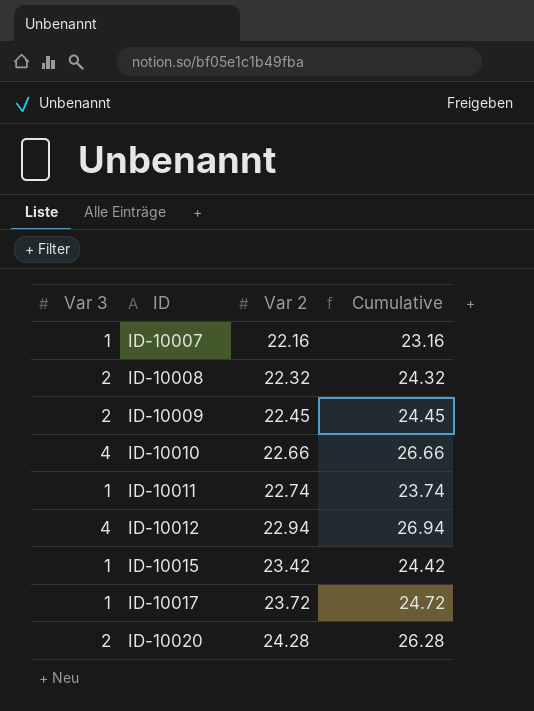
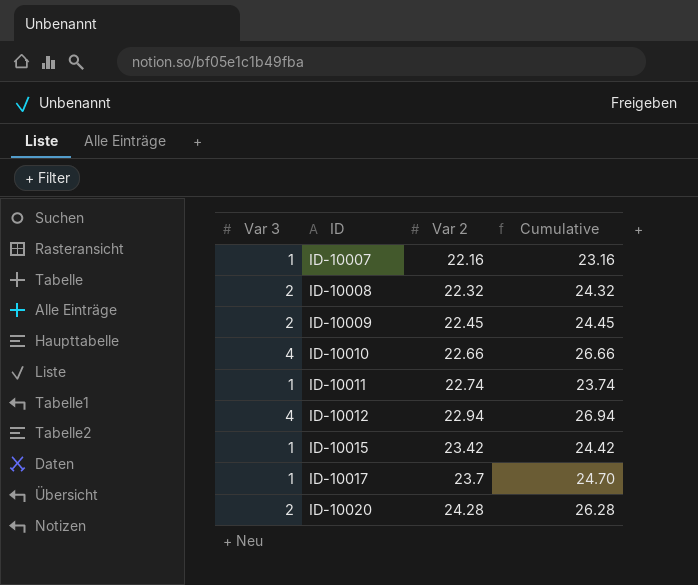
ID-10017 | Var 2: 23.72 -> 23.7
ID-10017 | Cumulative: 24.72 -> 24.70

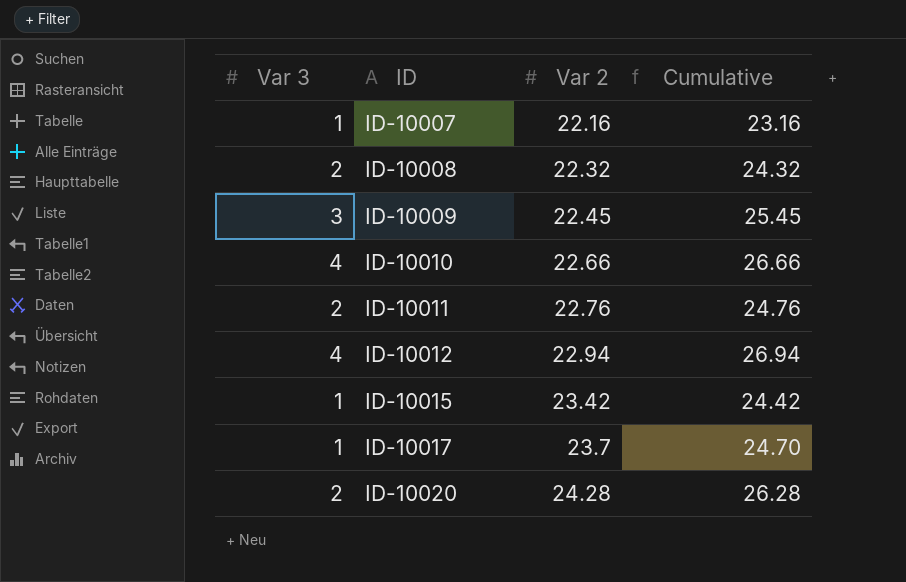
ID-10009 | Var 3: 2 -> 3
ID-10009 | Cumulative: 24.45 -> 25.45
ID-10011 | Var 3: 1 -> 2
ID-10011 | Var 2: 22.74 -> 22.76
ID-10011 | Cumulative: 23.74 -> 24.76

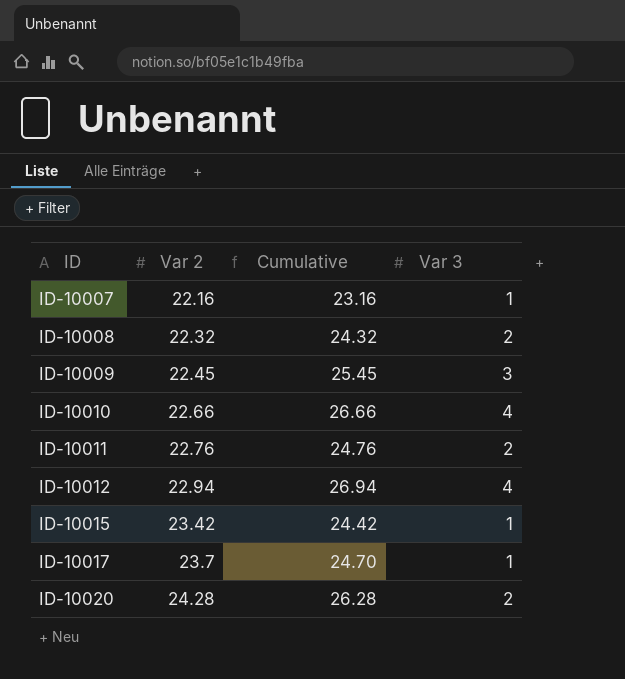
column Var 3 | position: 1 -> 4

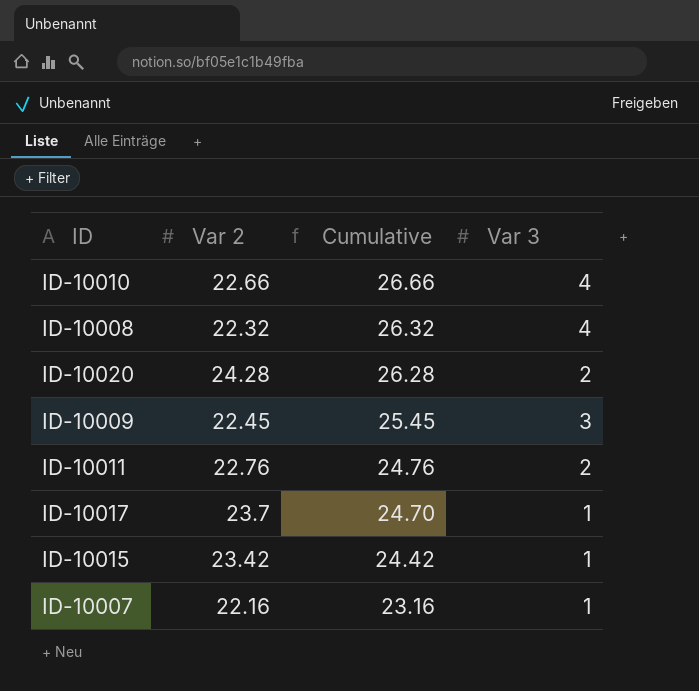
row order: ID ascending -> Cumulative descending
row ID-10012: 22.94 | 26.94 | 4 -> none
ID-10008 | Cumulative: 24.32 -> 26.32
ID-10008 | Var 3: 2 -> 4

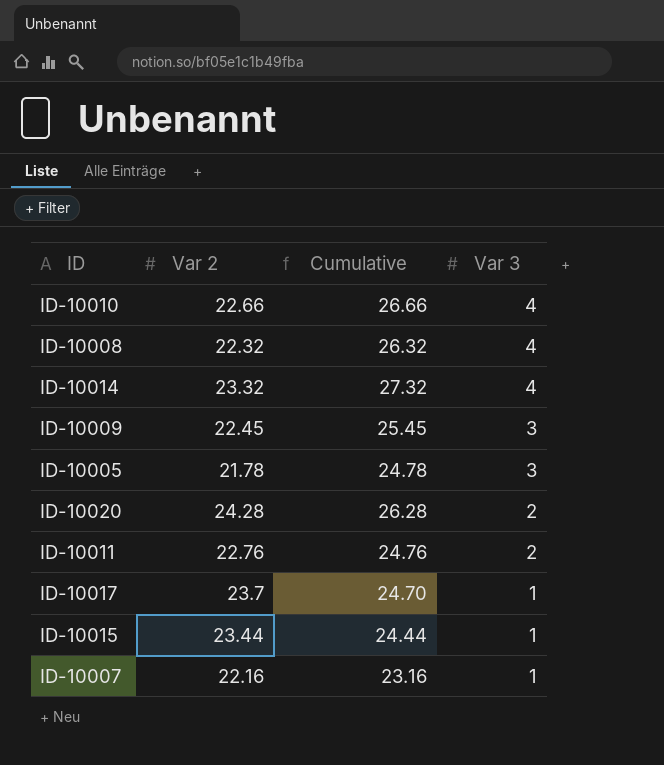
row order: Cumulative descending -> Var 3 descending
row ID-10014: none -> 23.32 | 27.32 | 4
row ID-10005: none -> 21.78 | 24.78 | 3
ID-10015 | Var 2: 23.42 -> 23.44
ID-10015 | Cumulative: 24.42 -> 24.44

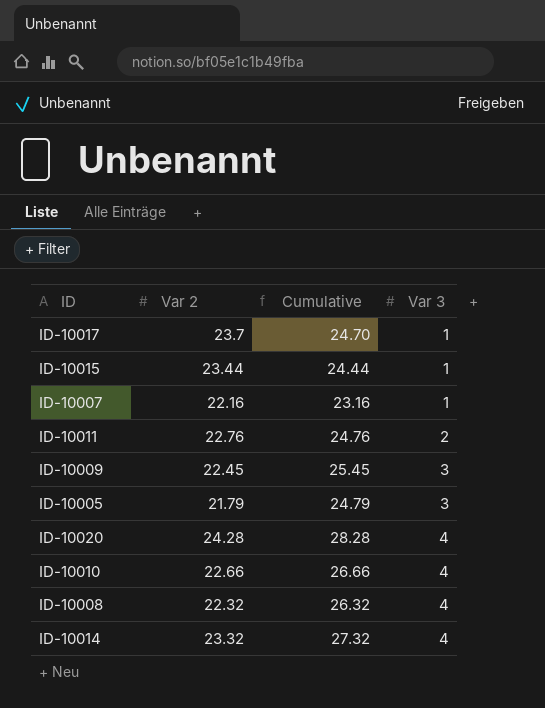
row order: Var 3 descending -> Var 3 ascending
ID-10005 | Var 2: 21.78 -> 21.79
ID-10005 | Cumulative: 24.78 -> 24.79
ID-10020 | Cumulative: 26.28 -> 28.28
ID-10020 | Var 3: 2 -> 4

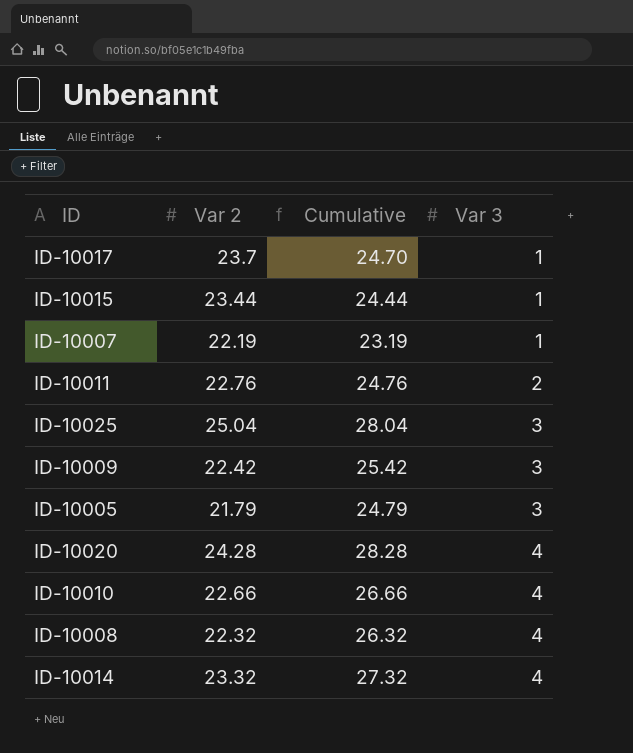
ID-10007 | Var 2: 22.16 -> 22.19
ID-10007 | Cumulative: 23.16 -> 23.19
row ID-10025: none -> 25.04 | 28.04 | 3
ID-10009 | Var 2: 22.45 -> 22.42
ID-10009 | Cumulative: 25.45 -> 25.42

